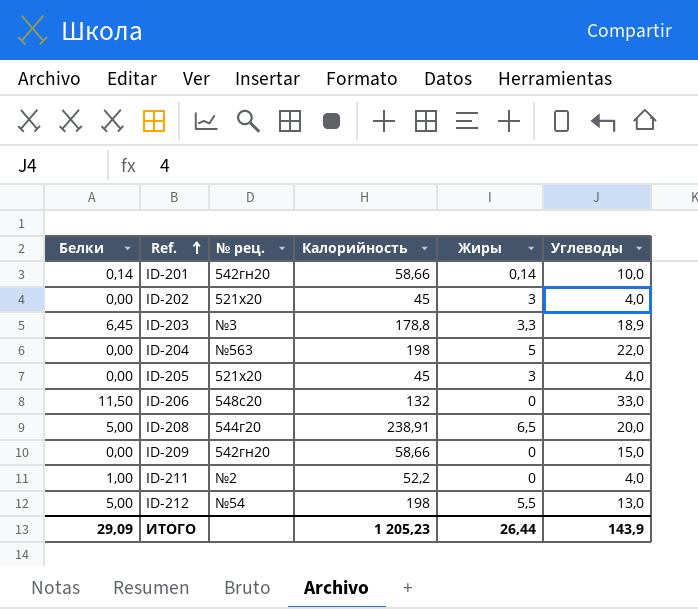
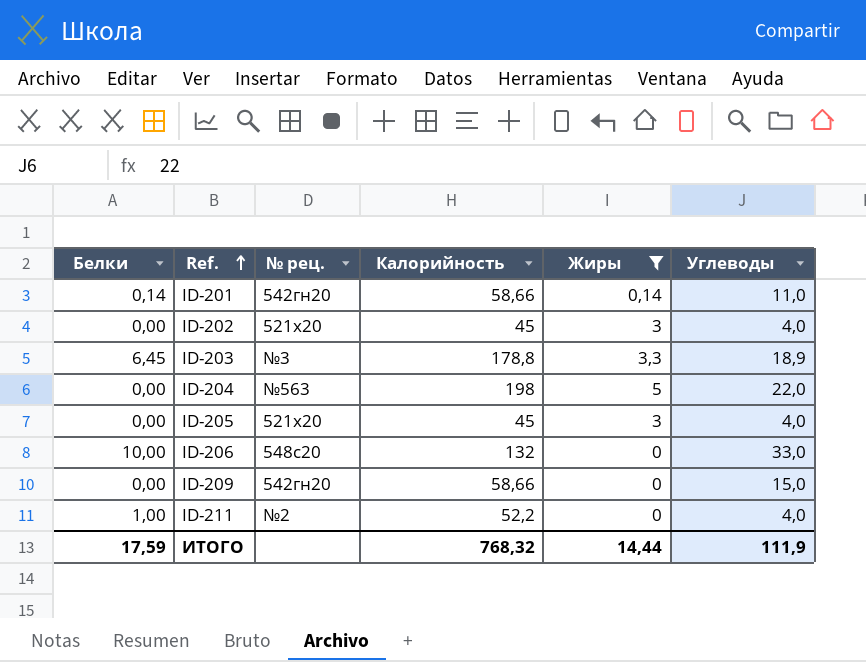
filter: none -> Жиры <= 5
ID-201 | Углеводы: 10,0 -> 11,0
ID-206 | Белки: 11,50 -> 10,00
ИТОГО | Белки: 29,09 -> 17,59
ИТОГО | Калорийность: 1 205,23 -> 768,32
ИТОГО | Жиры: 26,44 -> 14,44
ИТОГО | Углеводы: 143,9 -> 111,9

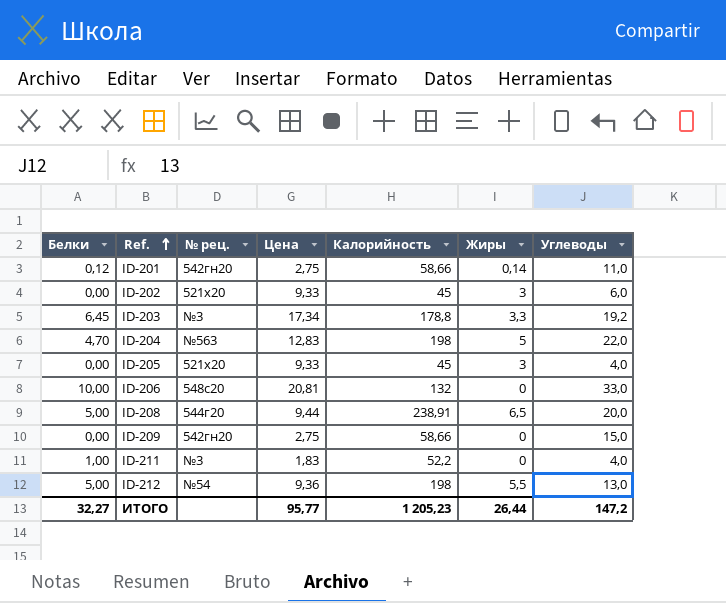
filter: Жиры <= 5 -> none
column Цена | position: none -> 4
ID-201 | Белки: 0,14 -> 0,12
ID-202 | Углеводы: 4,0 -> 6,0
ID-203 | Углеводы: 18,9 -> 19,2
ID-204 | Белки: 0,00 -> 4,70
ID-211 | № рец.: №2 -> №3
ИТОГО | Белки: 17,59 -> 32,27
ИТОГО | Калорийность: 768,32 -> 1 205,23
ИТОГО | Жиры: 14,44 -> 26,44
ИТОГО | Углеводы: 111,9 -> 147,2

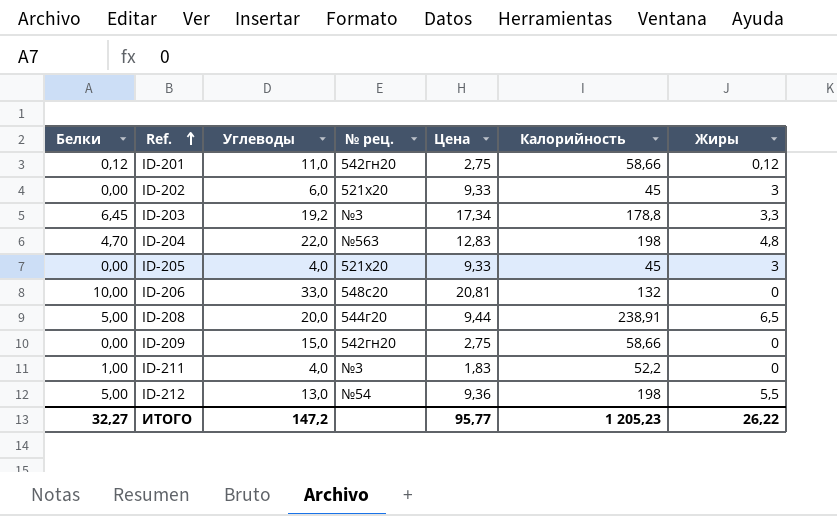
column Углеводы | position: 7 -> 3
ID-201 | Жиры: 0,14 -> 0,12
ID-204 | Жиры: 5 -> 4,8
ИТОГО | Жиры: 26,44 -> 26,22

